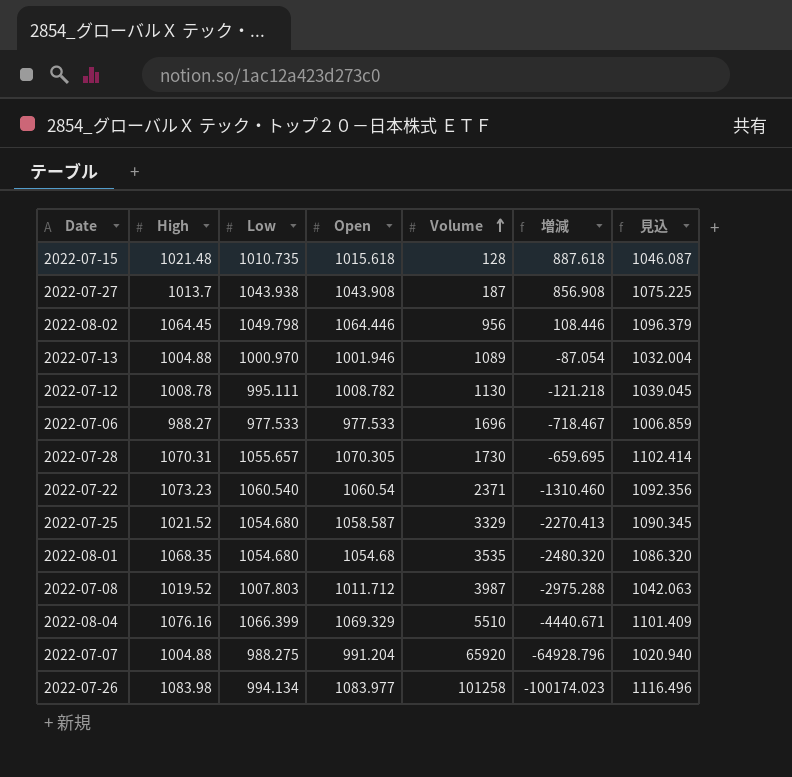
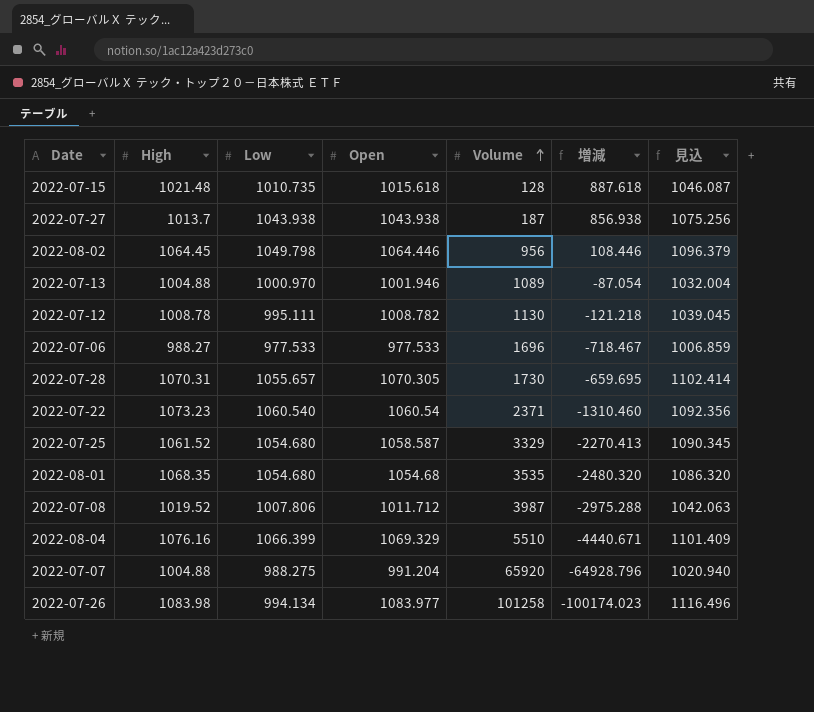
2022-07-27 | Open: 1043.908 -> 1043.938
2022-07-27 | 増減: 856.908 -> 856.938
2022-07-27 | 見込: 1075.225 -> 1075.256
2022-07-25 | High: 1021.52 -> 1061.52
2022-07-08 | Low: 1007.803 -> 1007.806

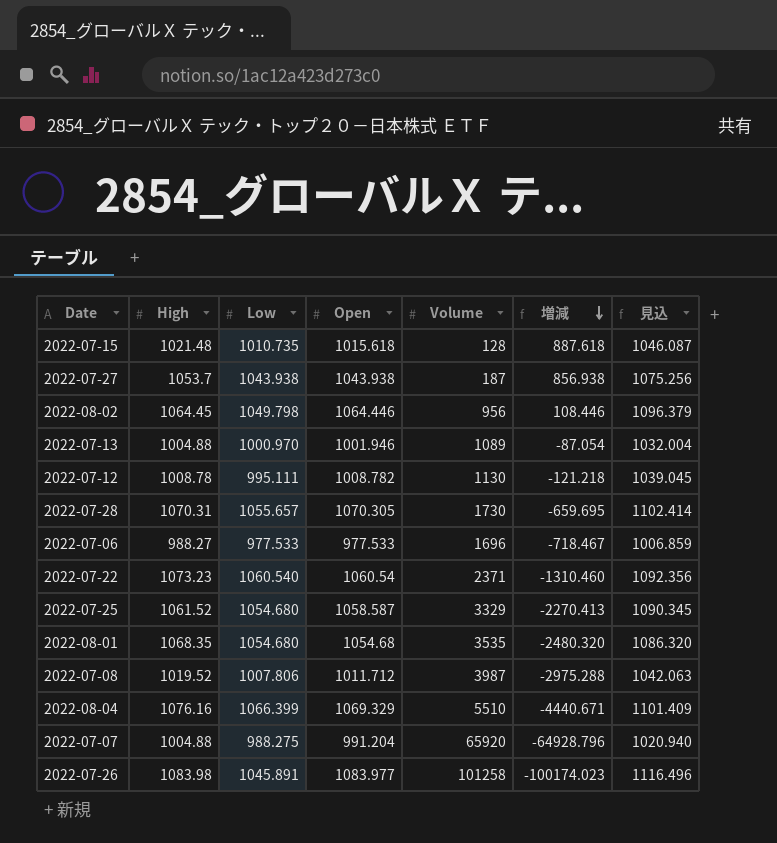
row order: Volume ascending -> 増減 descending
2022-07-27 | High: 1013.7 -> 1053.7
2022-07-26 | Low: 994.134 -> 1045.891

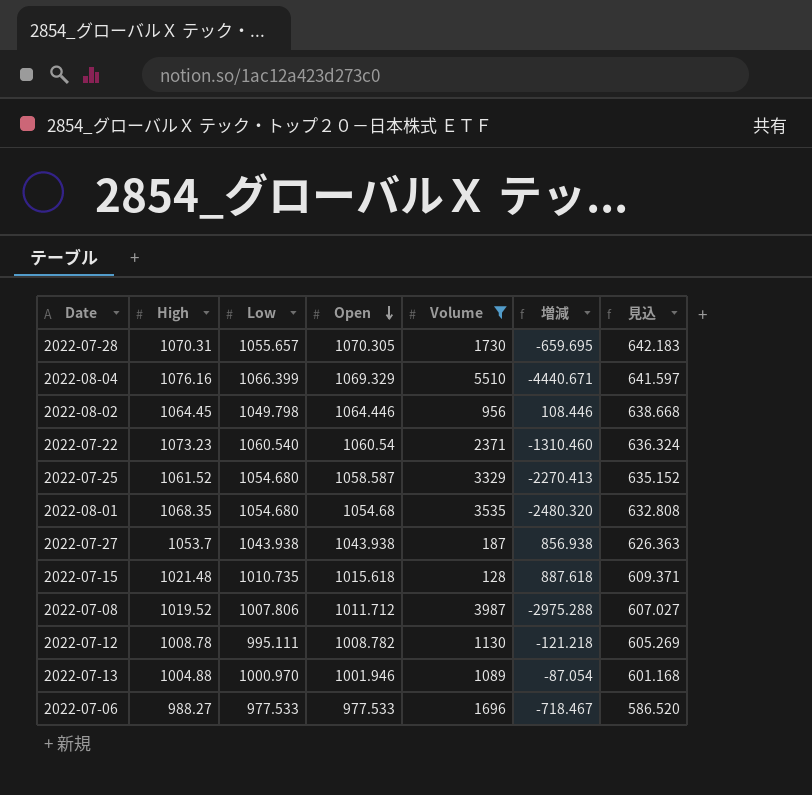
filter: none -> Volume <= 5510
row order: 増減 descending -> Open descending
column 見込 | formula: [Open] * 1.03 -> [Open] * 0.6

